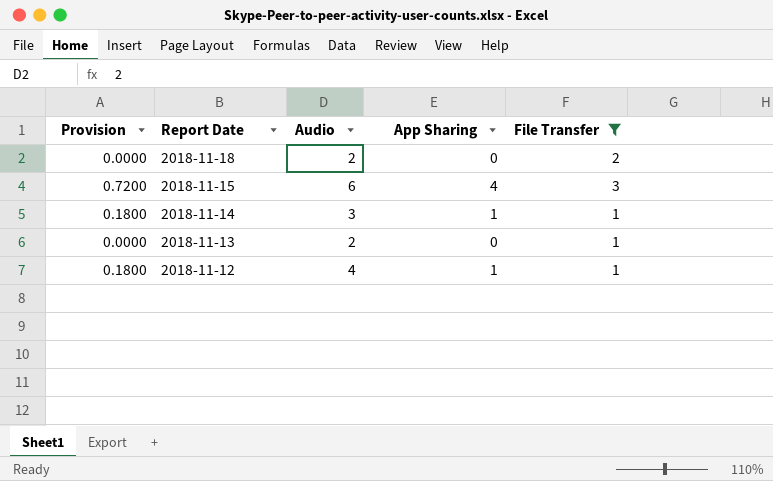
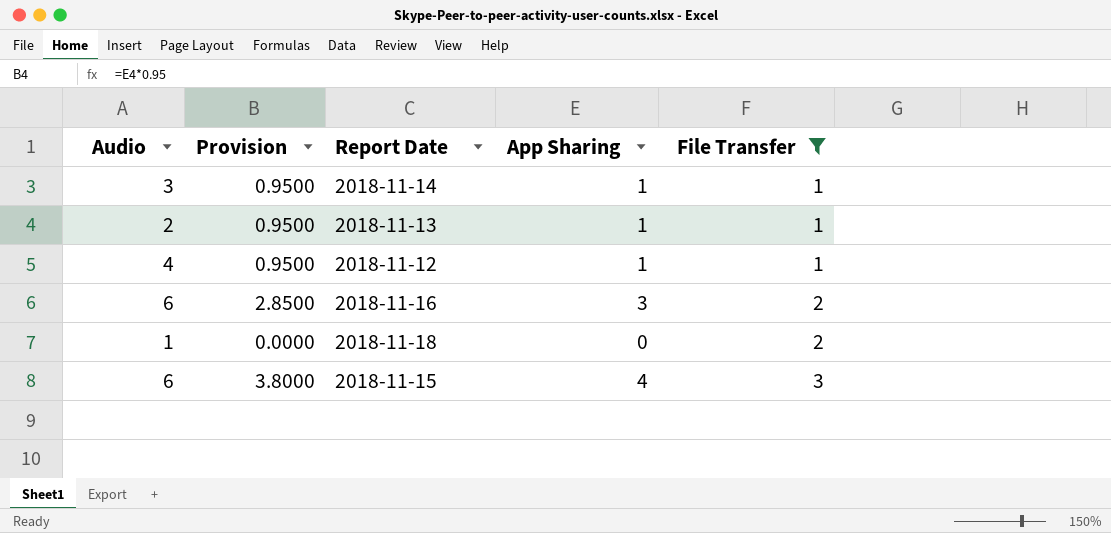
row order: Report Date descending -> File Transfer ascending
column Audio | position: 3 -> 1
column Provision | formula: [App Sharing] * 0.18 -> [App Sharing] * 0.95
2018-11-13 | App Sharing: 0 -> 1
row 2018-11-16: none -> 6 | 2.8500 | 3 | 2
2018-11-18 | Audio: 2 -> 1

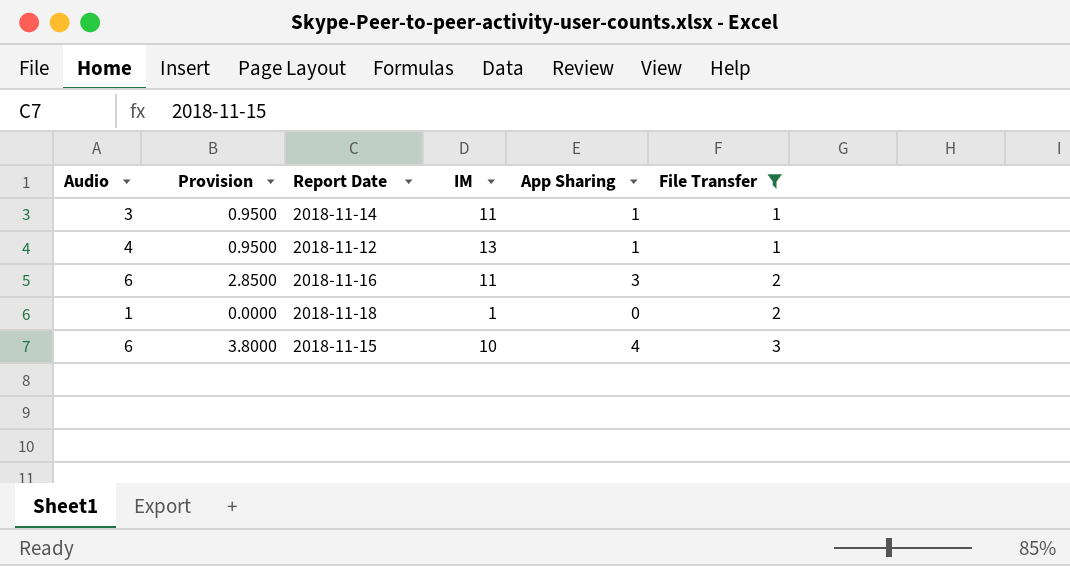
column IM | position: none -> 4
row 2018-11-13: 2 | 0.9500 | 1 | 1 -> none

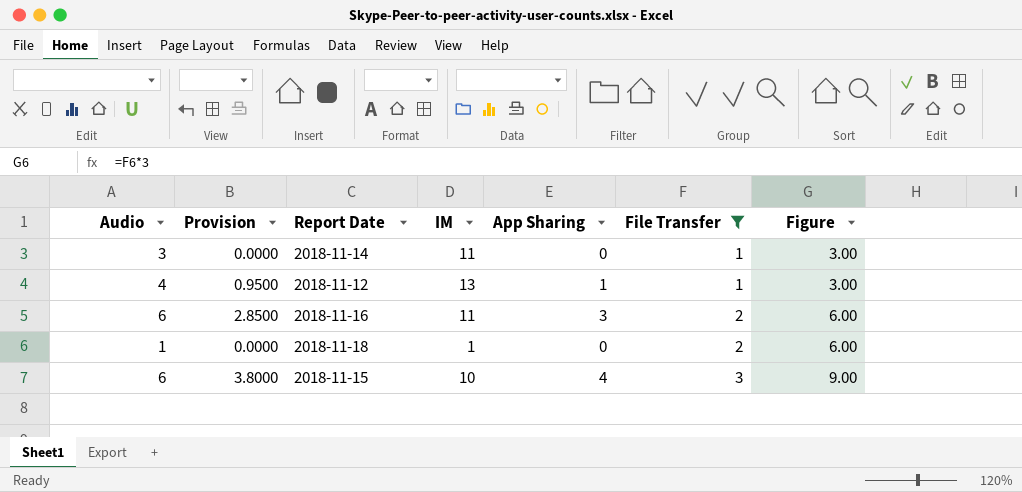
column Figure | formula: none -> [File Transfer] * 3
2018-11-14 | Provision: 0.9500 -> 0.0000
2018-11-14 | App Sharing: 1 -> 0

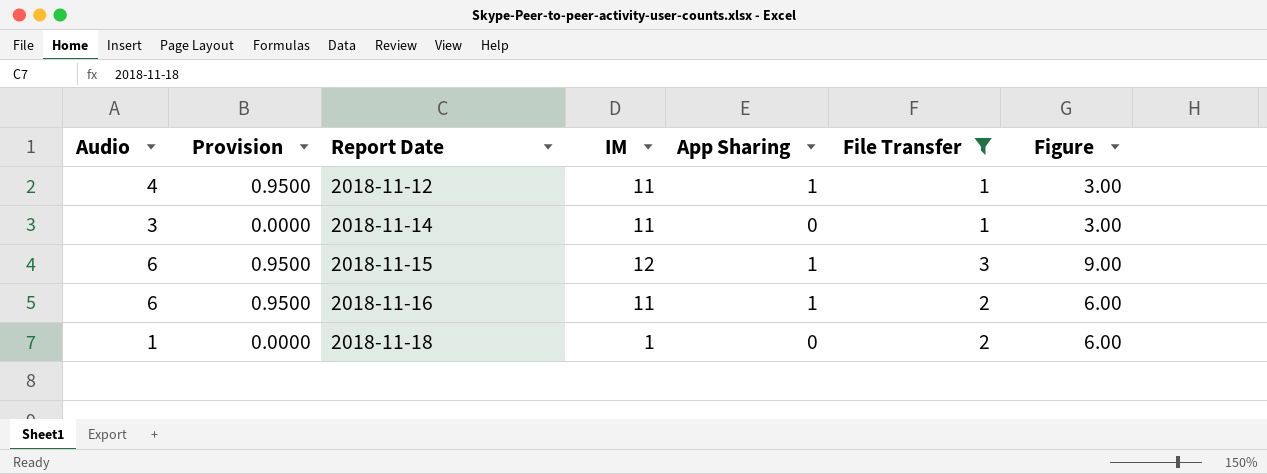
row order: File Transfer ascending -> Report Date ascending
2018-11-12 | IM: 13 -> 11
2018-11-15 | Provision: 3.8000 -> 0.9500
2018-11-15 | IM: 10 -> 12
2018-11-15 | App Sharing: 4 -> 1
2018-11-16 | Provision: 2.8500 -> 0.9500
2018-11-16 | App Sharing: 3 -> 1

